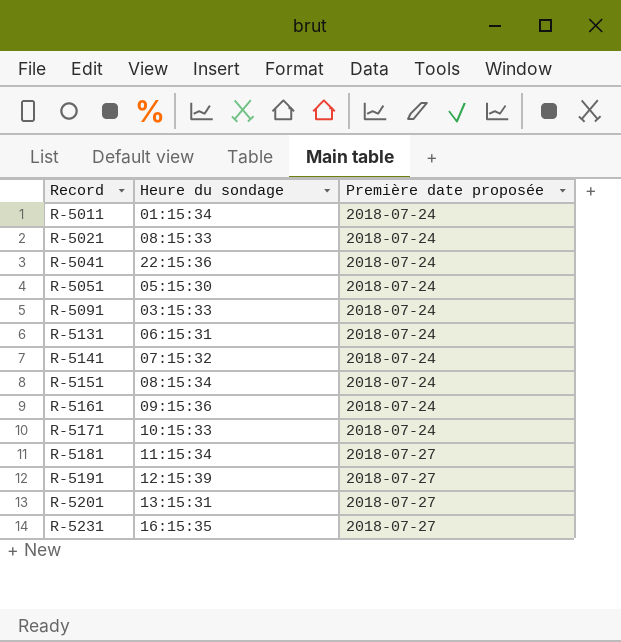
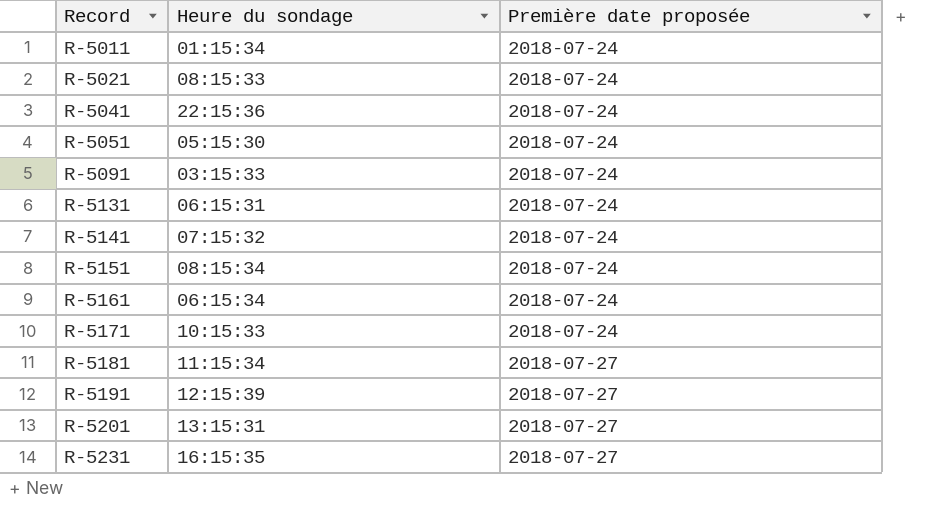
R-5161 | Heure du sondage: 09:15:36 -> 06:15:34

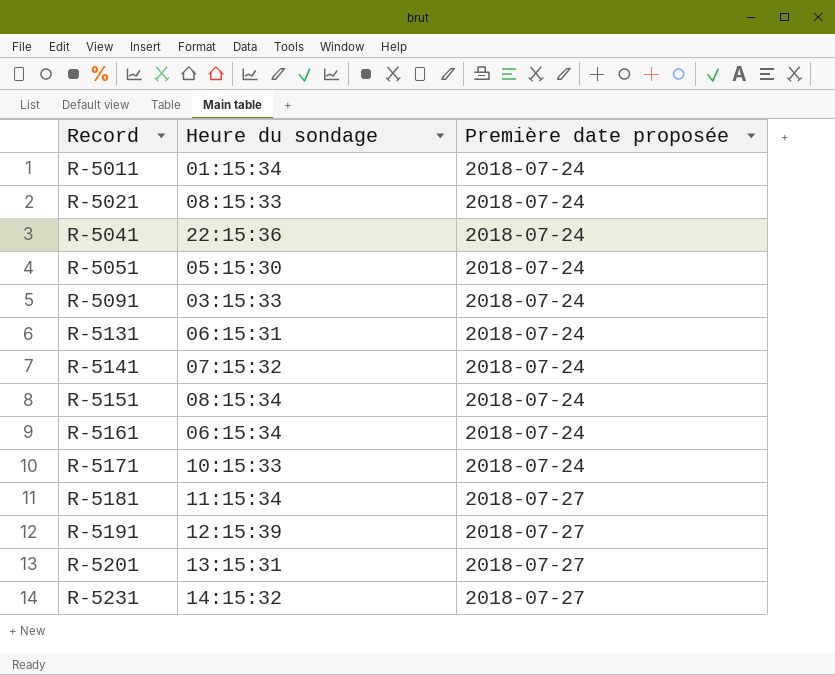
R-5231 | Heure du sondage: 16:15:35 -> 14:15:32

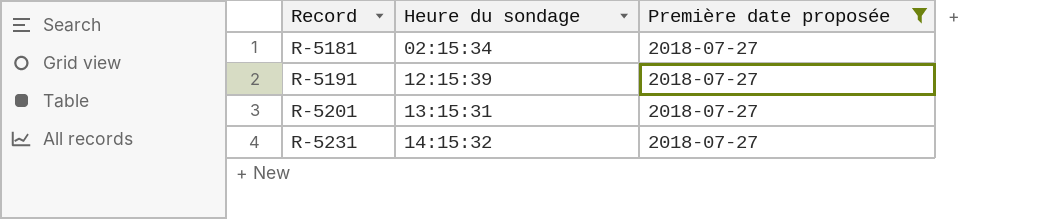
filter: none -> Première date proposée = 2018-07-27
R-5181 | Heure du sondage: 11:15:34 -> 02:15:34

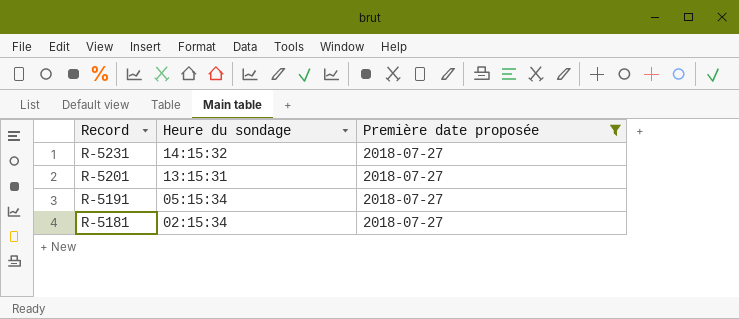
row order: Record ascending -> Record descending
R-5191 | Heure du sondage: 12:15:39 -> 05:15:34

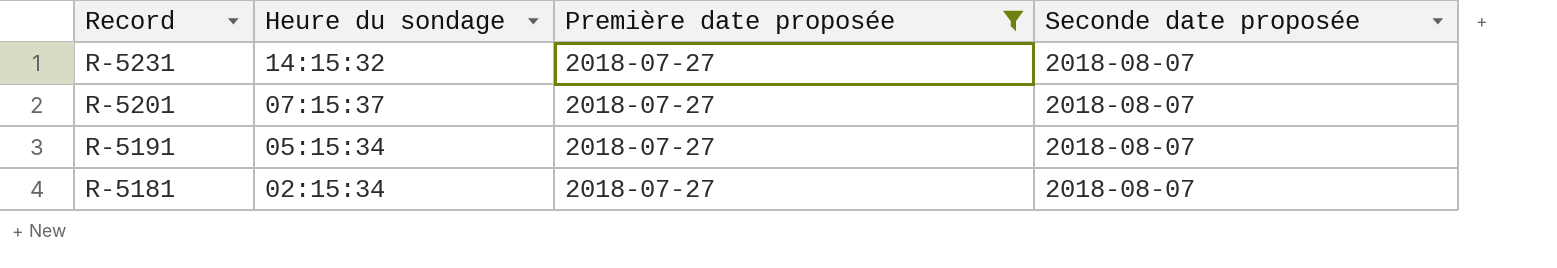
column Seconde date proposée | position: none -> 4
R-5201 | Heure du sondage: 13:15:31 -> 07:15:37

